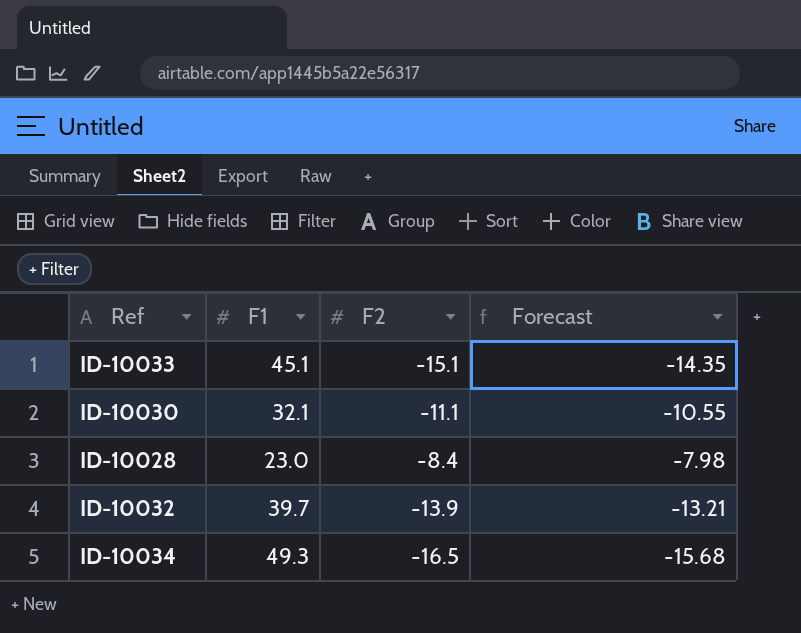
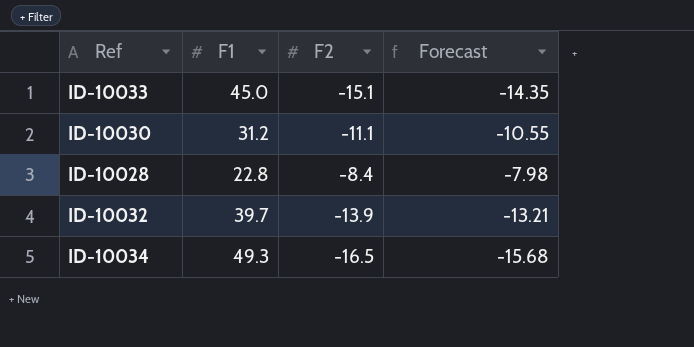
ID-10033 | F1: 45.1 -> 45.0
ID-10030 | F1: 32.1 -> 31.2
ID-10028 | F1: 23.0 -> 22.8

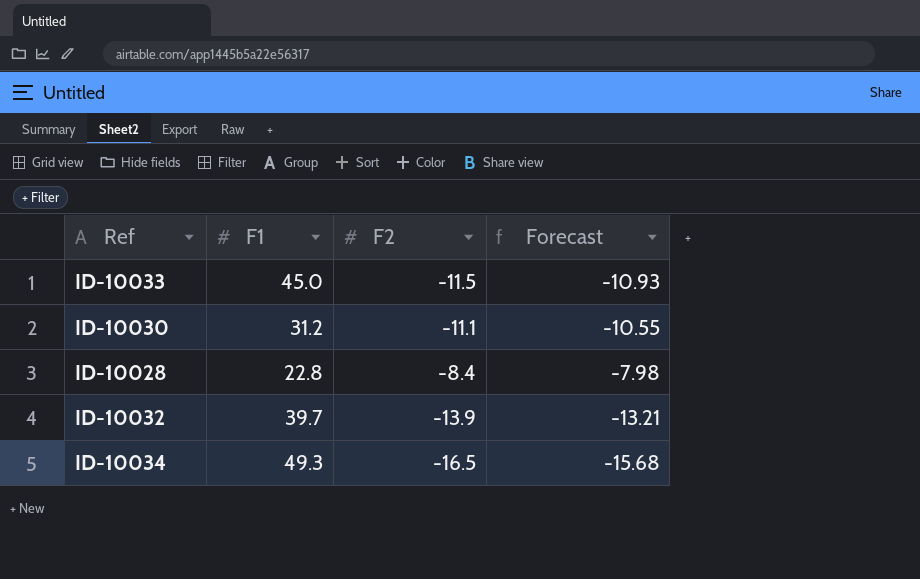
ID-10033 | F2: -15.1 -> -11.5
ID-10033 | Forecast: -14.35 -> -10.93

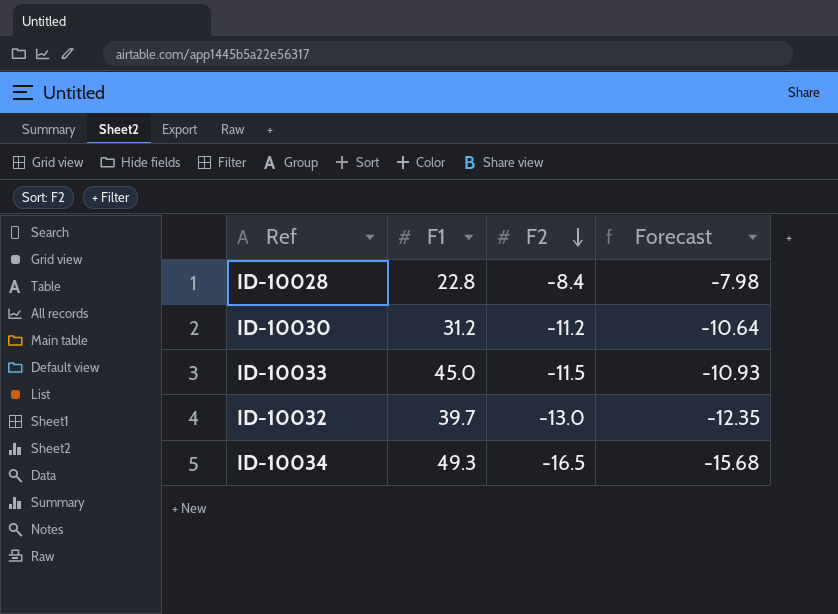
row order: none -> F2 descending
ID-10030 | F2: -11.1 -> -11.2
ID-10030 | Forecast: -10.55 -> -10.64
ID-10032 | F2: -13.9 -> -13.0
ID-10032 | Forecast: -13.21 -> -12.35

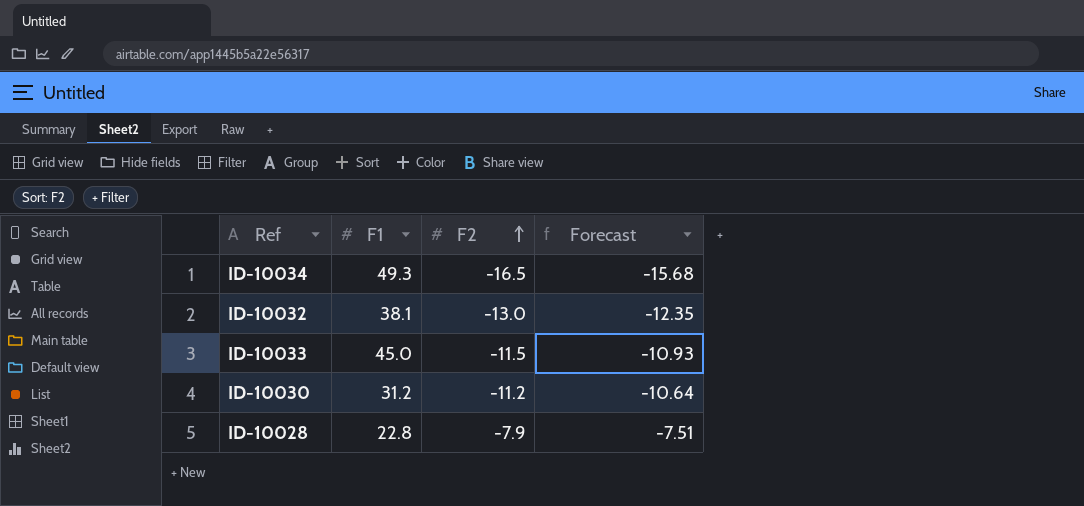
row order: F2 descending -> F2 ascending
ID-10032 | F1: 39.7 -> 38.1
ID-10028 | F2: -8.4 -> -7.9
ID-10028 | Forecast: -7.98 -> -7.51

